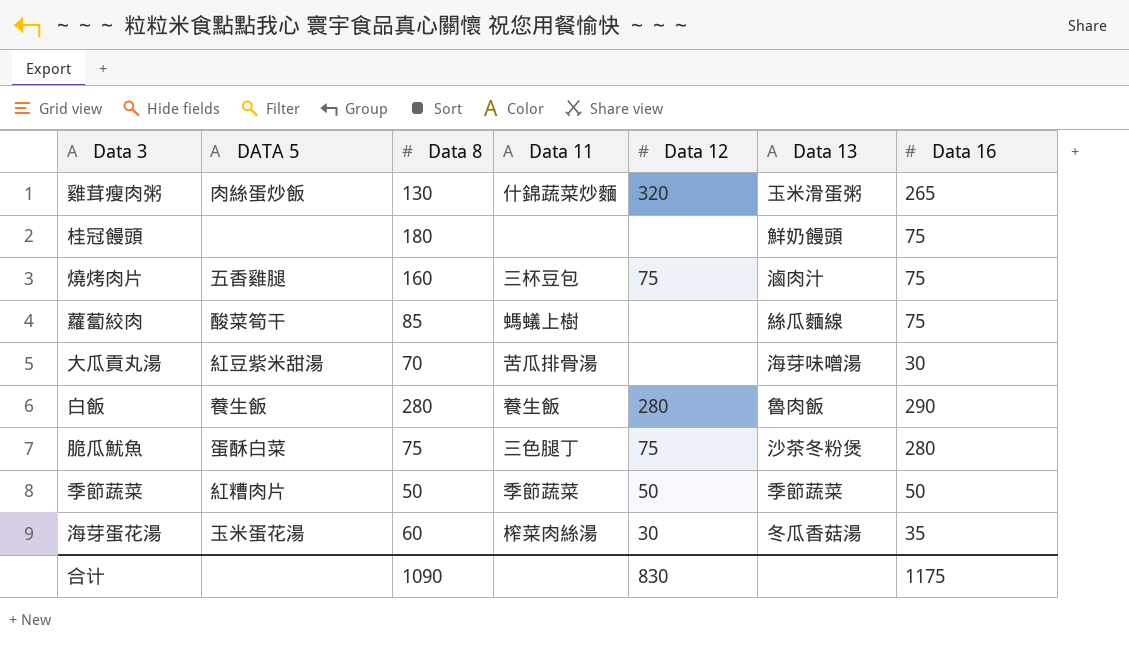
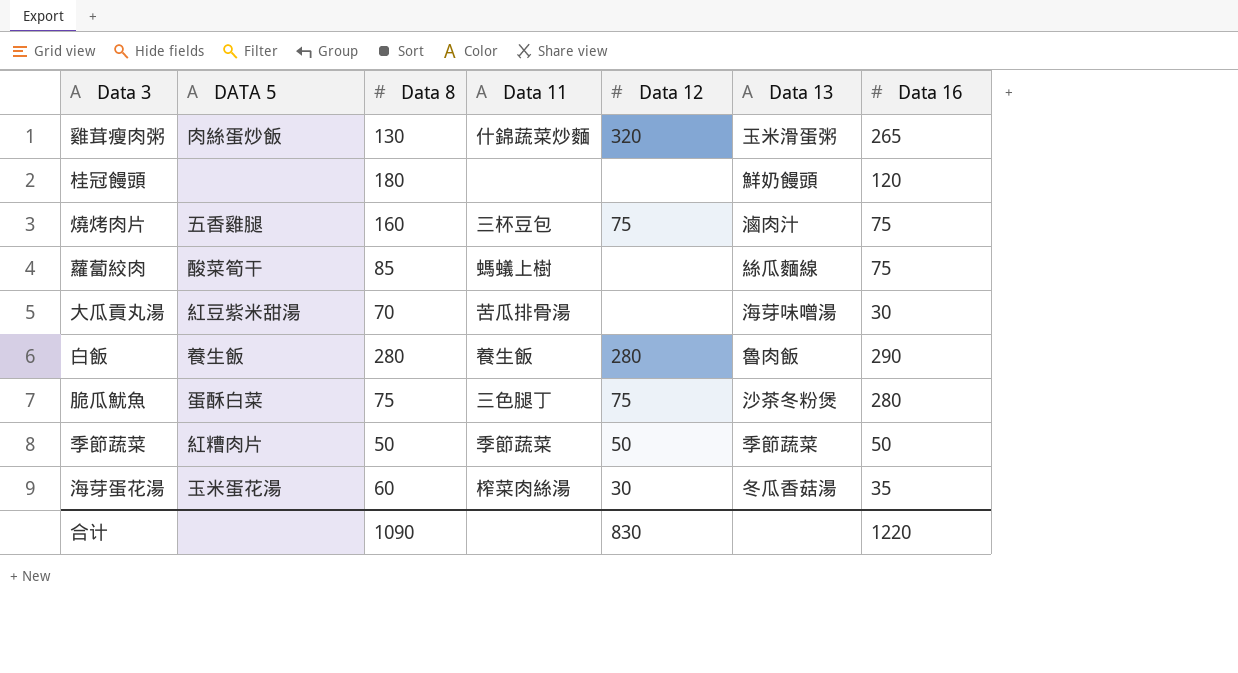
桂冠饅頭 | Data 16: 75 -> 120
合计 | Data 16: 1175 -> 1220

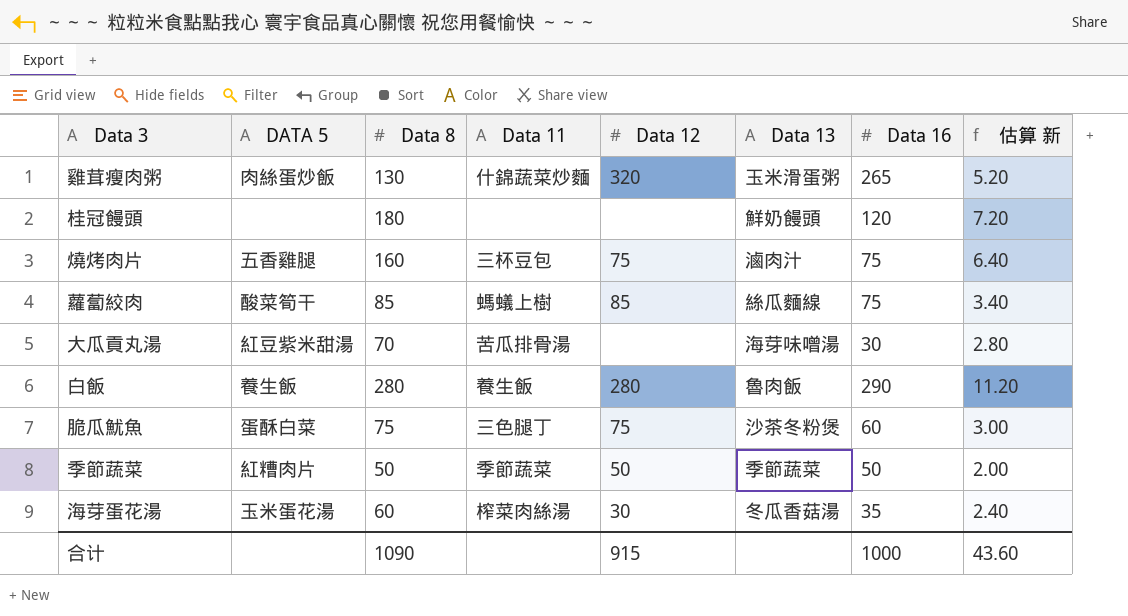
column 估算 新 | formula: none -> [Data 8] * 0.04
蘿蔔絞肉 | Data 12: none -> 85
脆瓜魷魚 | Data 16: 280 -> 60
合计 | Data 12: 830 -> 915
合计 | Data 16: 1220 -> 1000

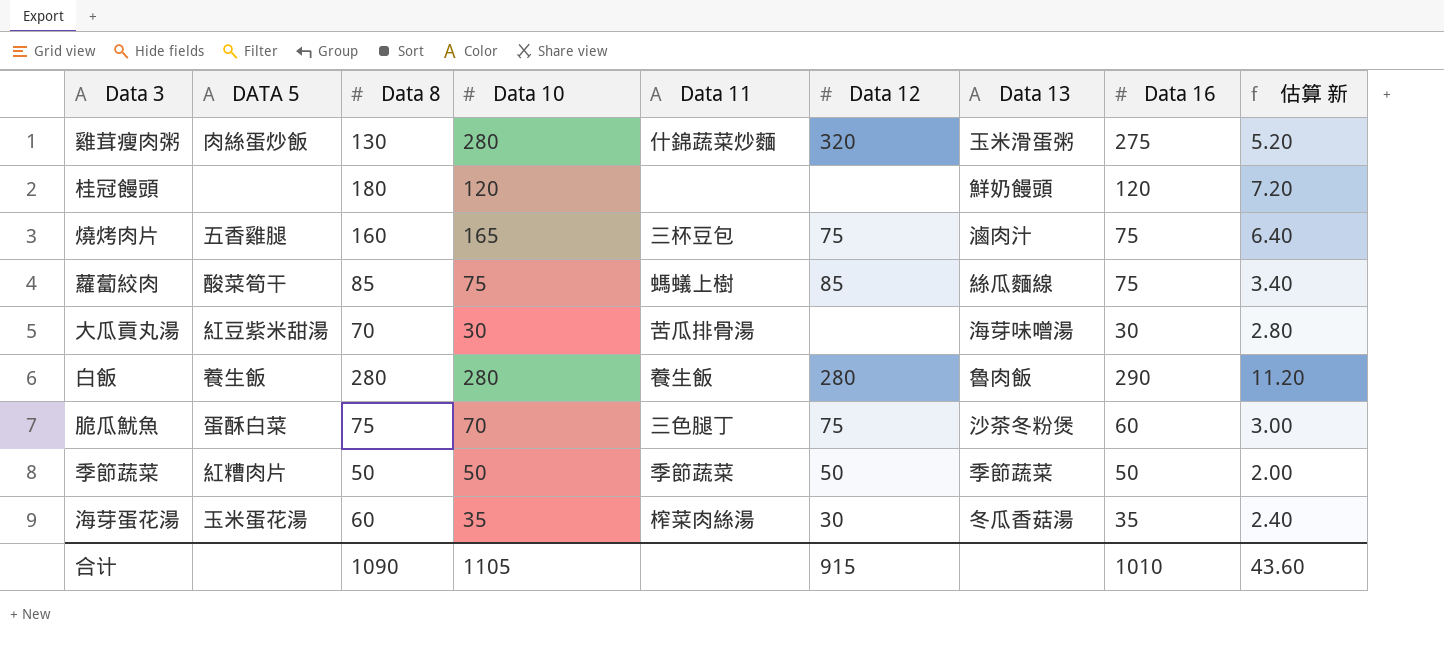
column Data 10 | position: none -> 4
雞茸瘦肉粥 | Data 16: 265 -> 275
合计 | Data 16: 1000 -> 1010

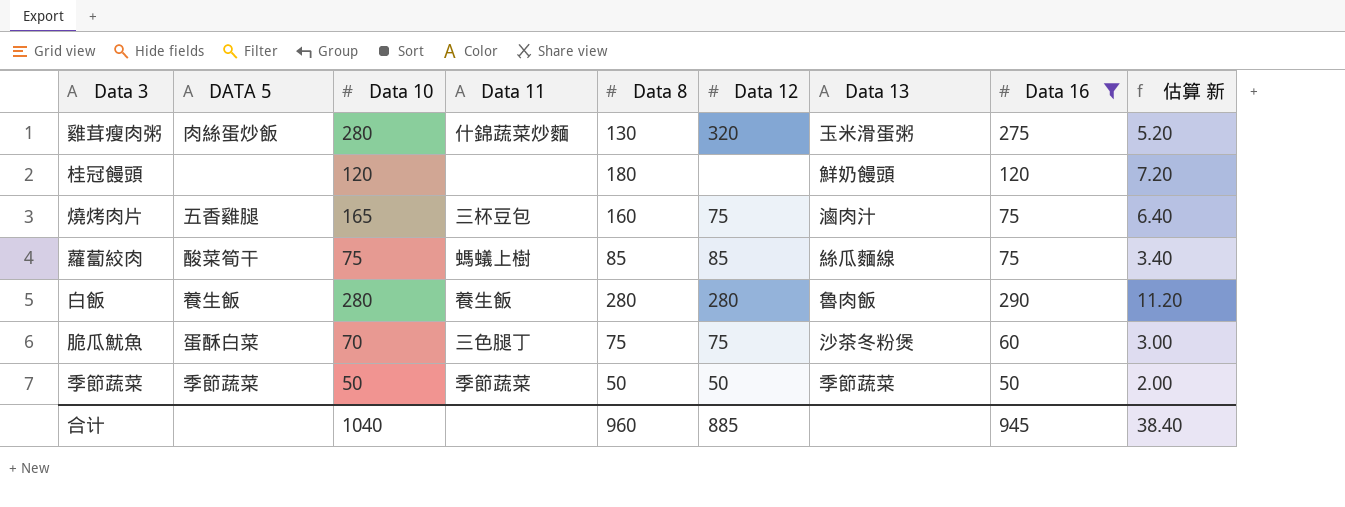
filter: none -> Data 16 >= 50
column Data 8 | position: 3 -> 5
季節蔬菜 | DATA 5: 紅糟肉片 -> 季節蔬菜
合计 | Data 10: 1105 -> 1040
合计 | Data 8: 1090 -> 960
合计 | Data 12: 915 -> 885
合计 | Data 16: 1010 -> 945
合计 | 估算 新: 43.60 -> 38.40

